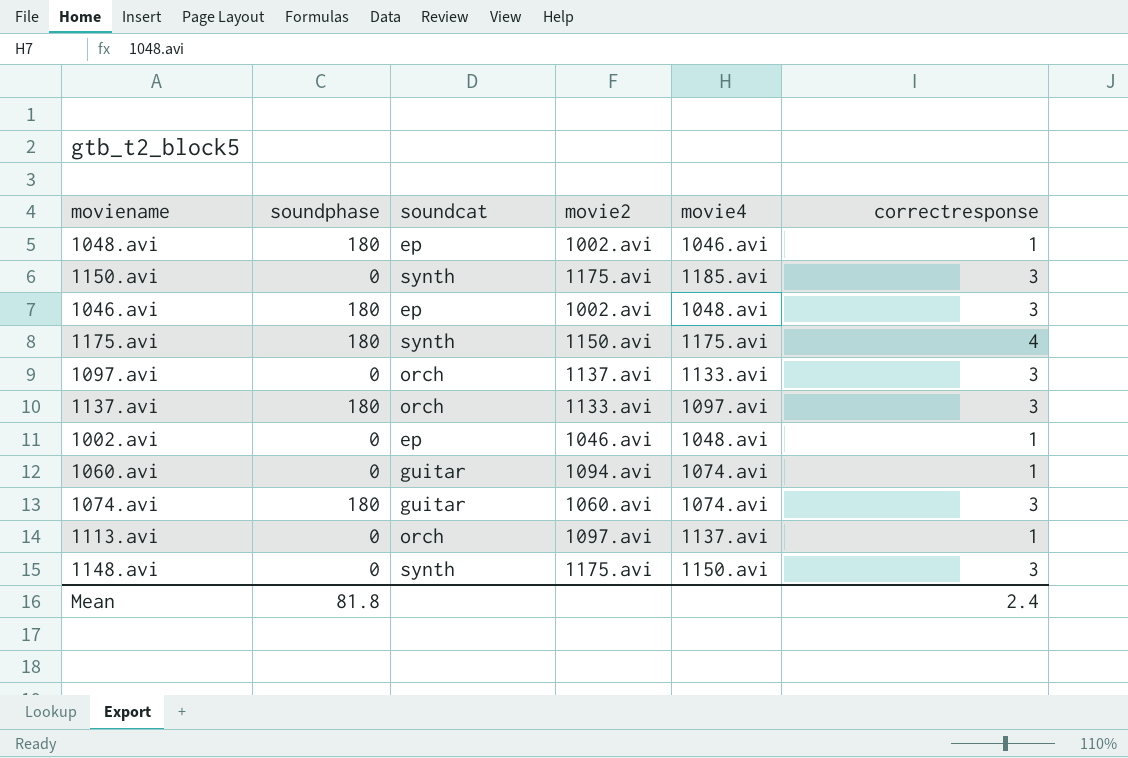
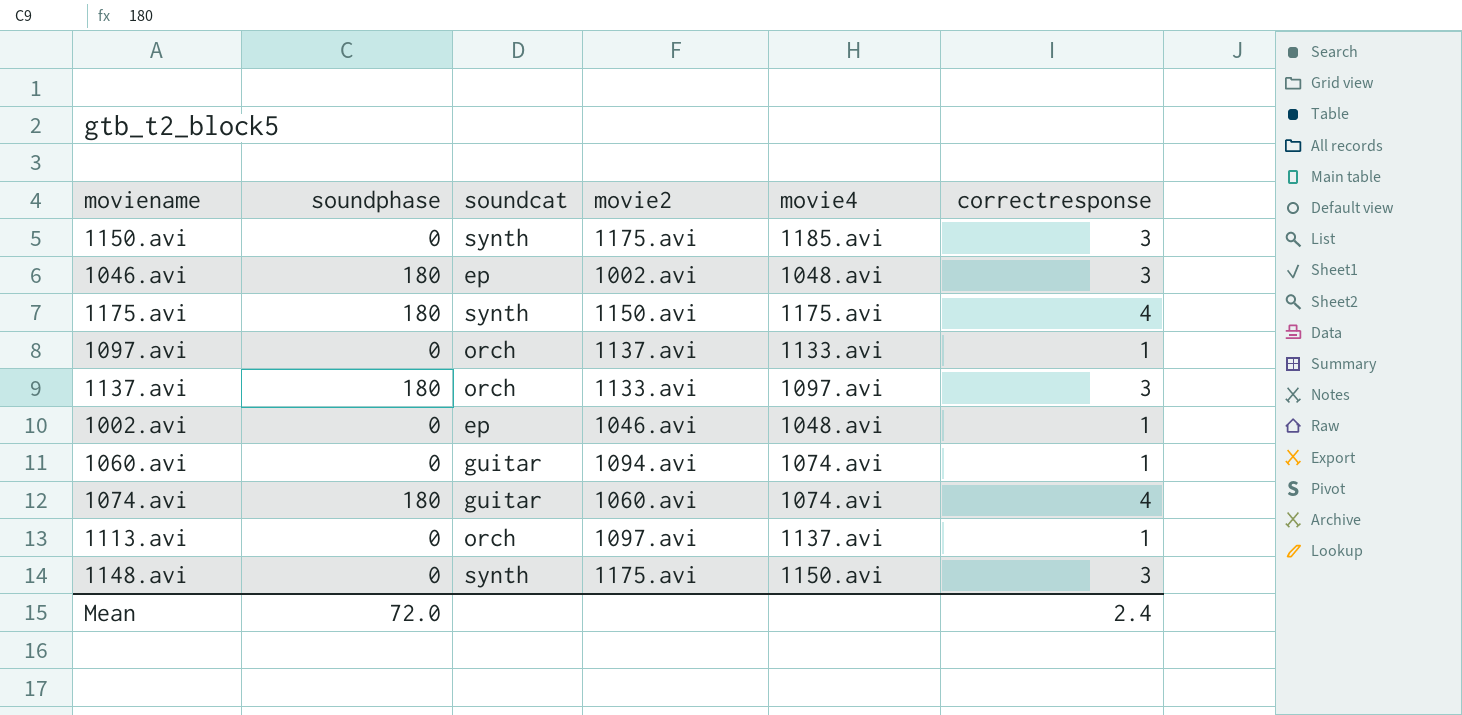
row 1048.avi: 180 | ep | 1002.avi | 1046.avi | 1 -> none
1097.avi | correctresponse: 3 -> 1
1074.avi | correctresponse: 3 -> 4
Mean | soundphase: 81.8 -> 72.0

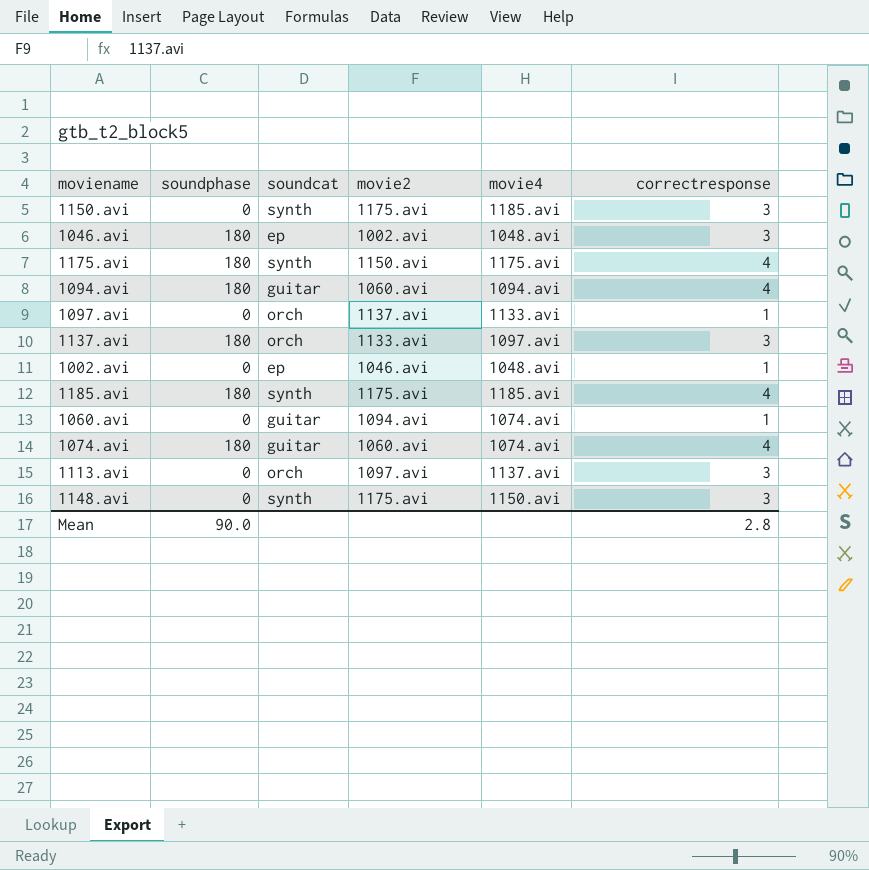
row 1094.avi: none -> 180 | guitar | 1060.avi | 1094.avi | 4
row 1185.avi: none -> 180 | synth | 1175.avi | 1185.avi | 4
1113.avi | correctresponse: 1 -> 3
Mean | soundphase: 72.0 -> 90.0
Mean | correctresponse: 2.4 -> 2.8

